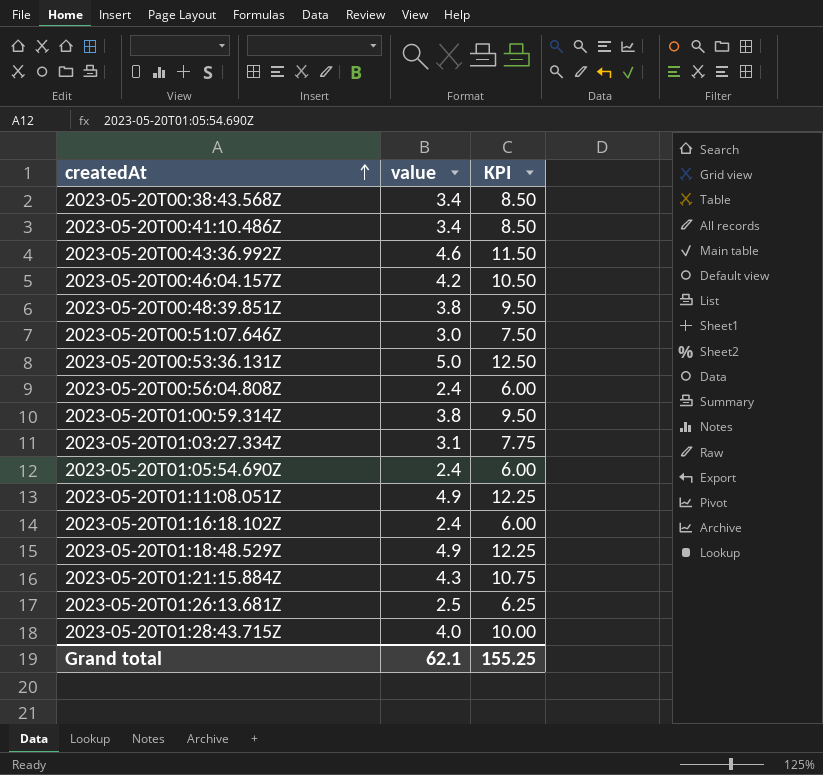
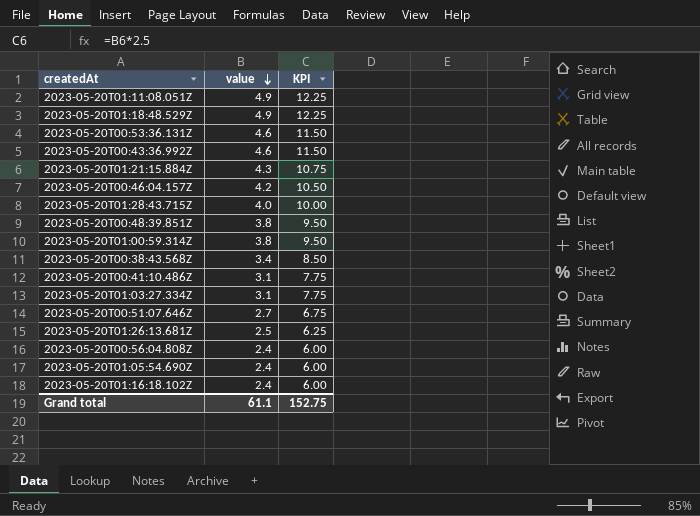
row order: createdAt ascending -> value descending
2023-05-20T00:53:36.131Z | value: 5.0 -> 4.6
2023-05-20T00:53:36.131Z | KPI: 12.50 -> 11.50
2023-05-20T00:41:10.486Z | value: 3.4 -> 3.1
2023-05-20T00:41:10.486Z | KPI: 8.50 -> 7.75
2023-05-20T00:51:07.646Z | value: 3.0 -> 2.7
2023-05-20T00:51:07.646Z | KPI: 7.50 -> 6.75
Grand total | value: 62.1 -> 61.1
Grand total | KPI: 155.25 -> 152.75

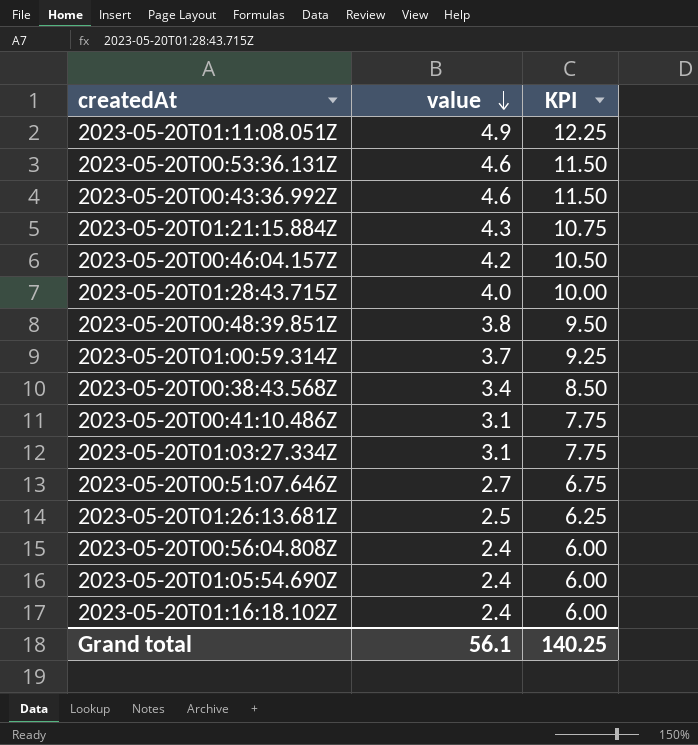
row 2023-05-20T01:18:48.529Z: 4.9 | 12.25 -> none
2023-05-20T01:00:59.314Z | value: 3.8 -> 3.7
2023-05-20T01:00:59.314Z | KPI: 9.50 -> 9.25
Grand total | value: 61.1 -> 56.1
Grand total | KPI: 152.75 -> 140.25

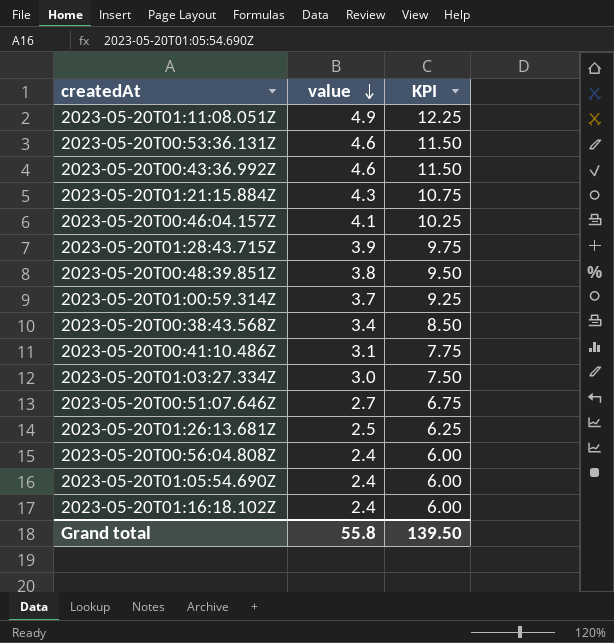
2023-05-20T00:46:04.157Z | value: 4.2 -> 4.1
2023-05-20T00:46:04.157Z | KPI: 10.50 -> 10.25
2023-05-20T01:28:43.715Z | value: 4.0 -> 3.9
2023-05-20T01:28:43.715Z | KPI: 10.00 -> 9.75
2023-05-20T01:03:27.334Z | value: 3.1 -> 3.0
2023-05-20T01:03:27.334Z | KPI: 7.75 -> 7.50
Grand total | value: 56.1 -> 55.8
Grand total | KPI: 140.25 -> 139.50

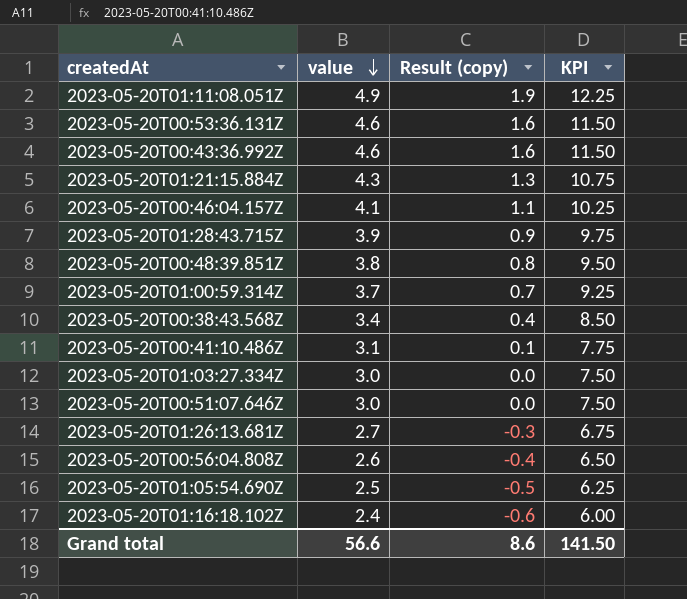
column Result (copy) | formula: none -> [value] - 3
2023-05-20T00:51:07.646Z | value: 2.7 -> 3.0
2023-05-20T00:51:07.646Z | KPI: 6.75 -> 7.50
2023-05-20T01:26:13.681Z | value: 2.5 -> 2.7
2023-05-20T01:26:13.681Z | KPI: 6.25 -> 6.75
2023-05-20T00:56:04.808Z | value: 2.4 -> 2.6
2023-05-20T00:56:04.808Z | KPI: 6.00 -> 6.50
2023-05-20T01:05:54.690Z | value: 2.4 -> 2.5
2023-05-20T01:05:54.690Z | KPI: 6.00 -> 6.25
Grand total | value: 55.8 -> 56.6
Grand total | KPI: 139.50 -> 141.50

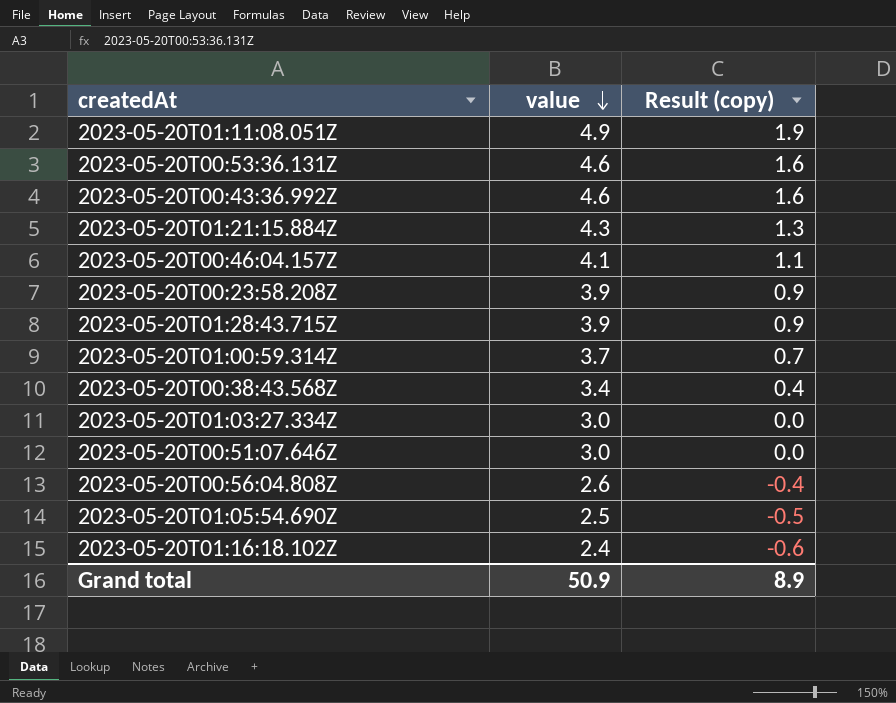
column KPI | formula: [value] * 2.5 -> none
row 2023-05-20T00:48:39.851Z: 3.8 | 0.8 | 9.50 -> none
row 2023-05-20T00:41:10.486Z: 3.1 | 0.1 | 7.75 -> none
row 2023-05-20T01:26:13.681Z: 2.7 | -0.3 | 6.75 -> none
row 2023-05-20T00:23:58.208Z: none -> 3.9 | 0.9
Grand total | value: 56.6 -> 50.9
Grand total | Result (copy): 8.6 -> 8.9

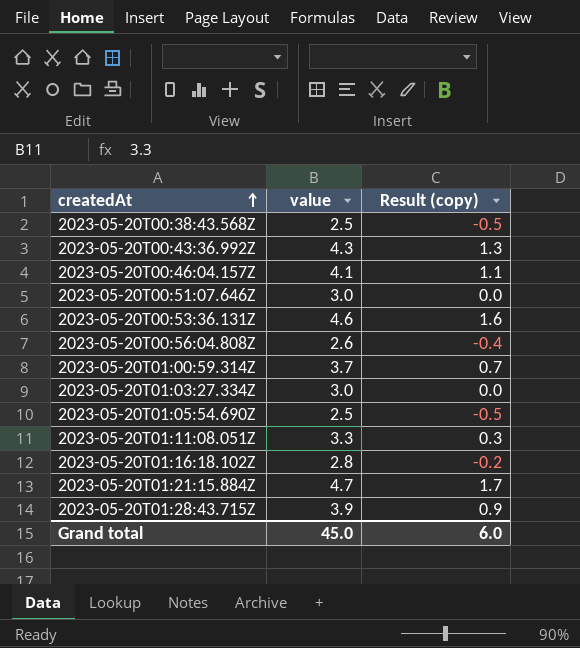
row order: value descending -> createdAt ascending
row 2023-05-20T00:23:58.208Z: 3.9 | 0.9 -> none
2023-05-20T00:38:43.568Z | value: 3.4 -> 2.5
2023-05-20T00:38:43.568Z | Result (copy): 0.4 -> -0.5
2023-05-20T00:43:36.992Z | value: 4.6 -> 4.3
2023-05-20T00:43:36.992Z | Result (copy): 1.6 -> 1.3
2023-05-20T01:11:08.051Z | value: 4.9 -> 3.3
2023-05-20T01:11:08.051Z | Result (copy): 1.9 -> 0.3
2023-05-20T01:16:18.102Z | value: 2.4 -> 2.8
2023-05-20T01:16:18.102Z | Result (copy): -0.6 -> -0.2
2023-05-20T01:21:15.884Z | value: 4.3 -> 4.7
2023-05-20T01:21:15.884Z | Result (copy): 1.3 -> 1.7
Grand total | value: 50.9 -> 45.0
Grand total | Result (copy): 8.9 -> 6.0

